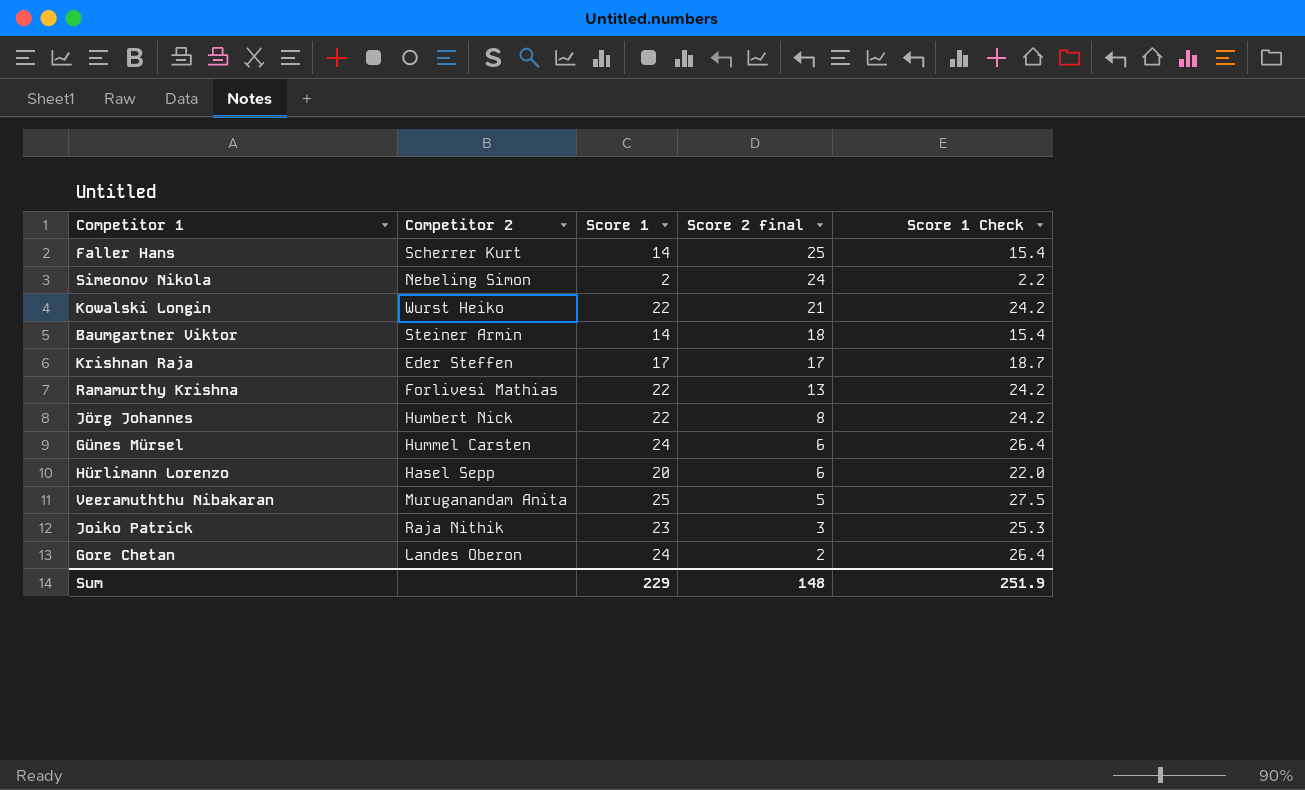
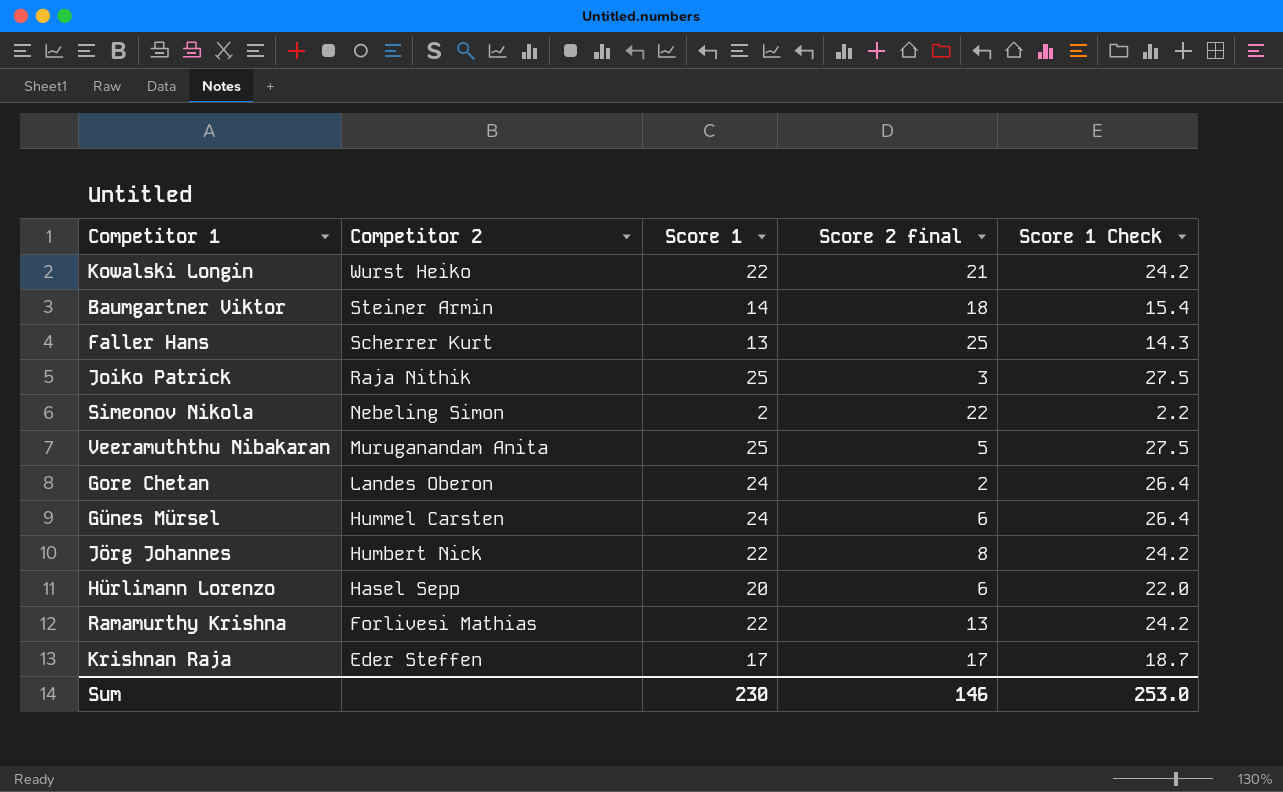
row order: Score 2 final descending -> Competitor 2 descending
Faller Hans | Score 1: 14 -> 13
Faller Hans | Score 1 Check: 15.4 -> 14.3
Joiko Patrick | Score 1: 23 -> 25
Joiko Patrick | Score 1 Check: 25.3 -> 27.5
Simeonov Nikola | Score 2 final: 24 -> 22
Sum | Score 1: 229 -> 230
Sum | Score 2 final: 148 -> 146
Sum | Score 1 Check: 251.9 -> 253.0

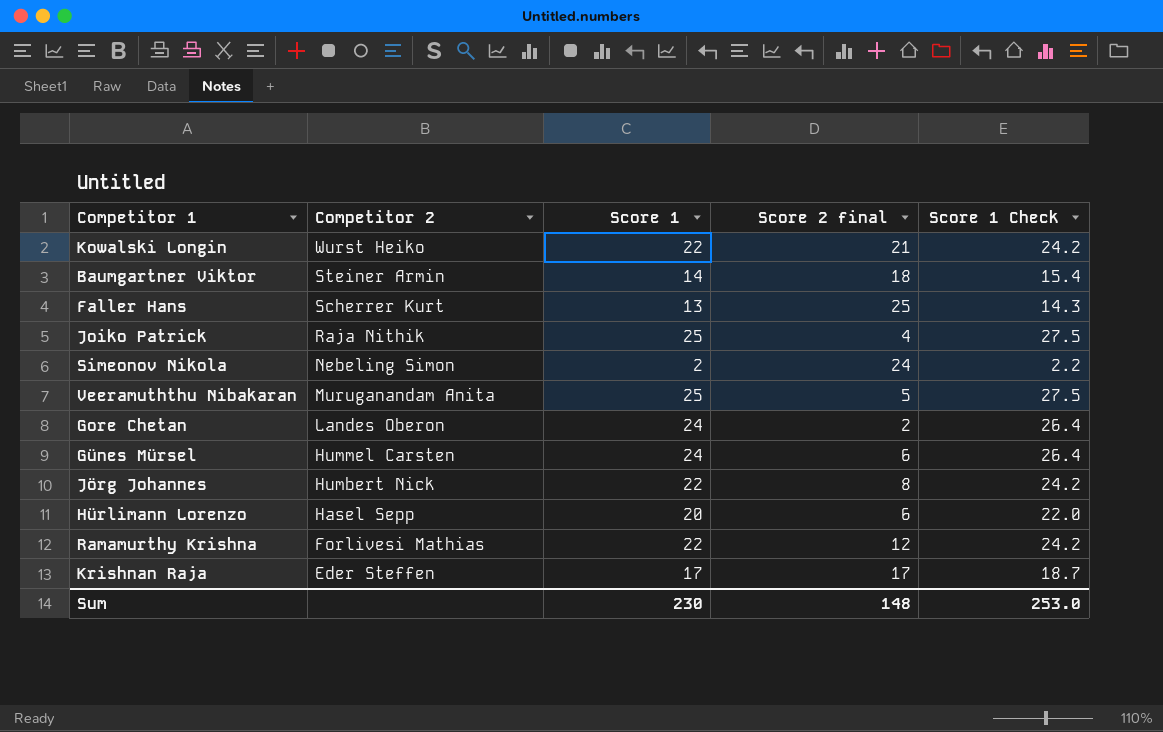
Joiko Patrick | Score 2 final: 3 -> 4
Simeonov Nikola | Score 2 final: 22 -> 24
Ramamurthy Krishna | Score 2 final: 13 -> 12
Sum | Score 2 final: 146 -> 148

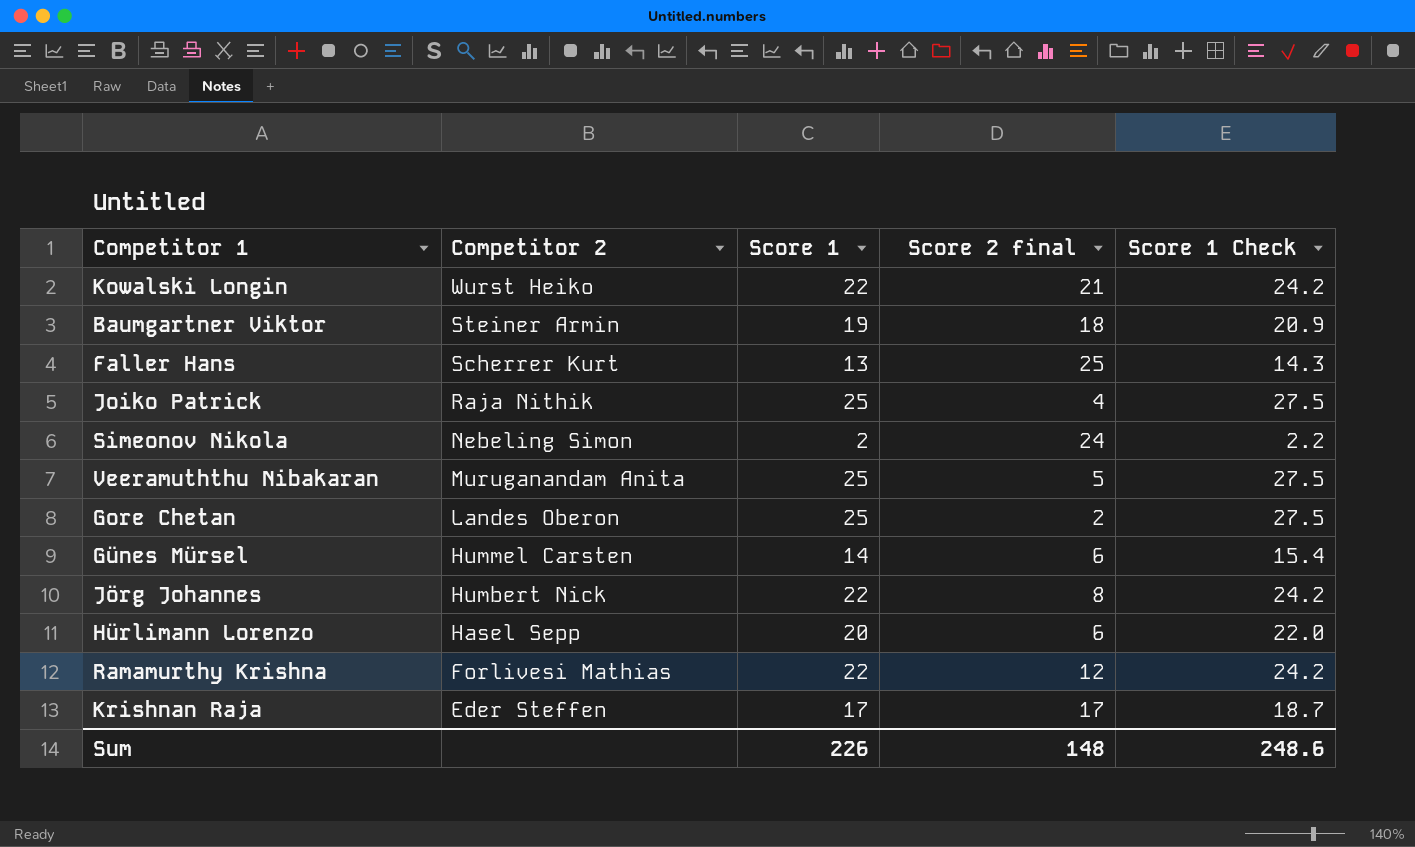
Baumgartner Viktor | Score 1: 14 -> 19
Baumgartner Viktor | Score 1 Check: 15.4 -> 20.9
Gore Chetan | Score 1: 24 -> 25
Gore Chetan | Score 1 Check: 26.4 -> 27.5
Günes Mürsel | Score 1: 24 -> 14
Günes Mürsel | Score 1 Check: 26.4 -> 15.4
Sum | Score 1: 230 -> 226
Sum | Score 1 Check: 253.0 -> 248.6

